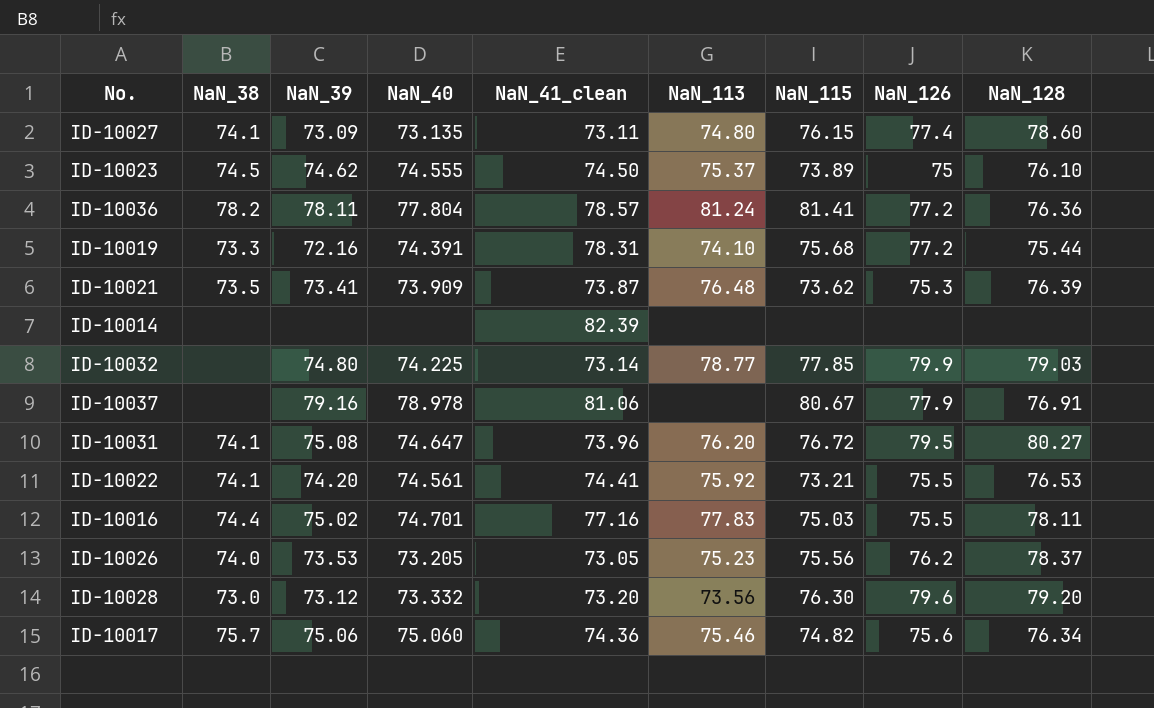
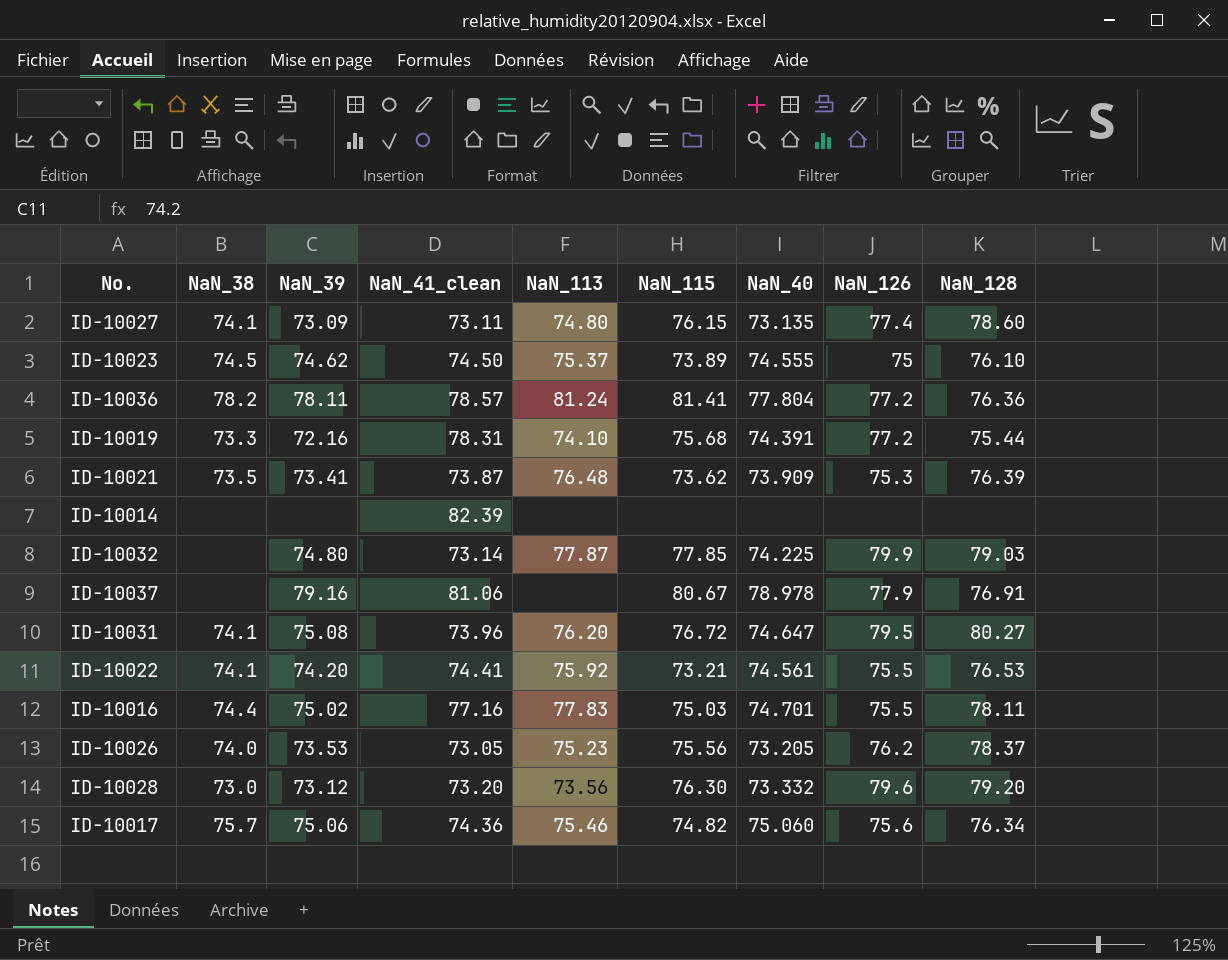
column NaN_40 | position: 4 -> 7
ID-10032 | NaN_113: 78.77 -> 77.87

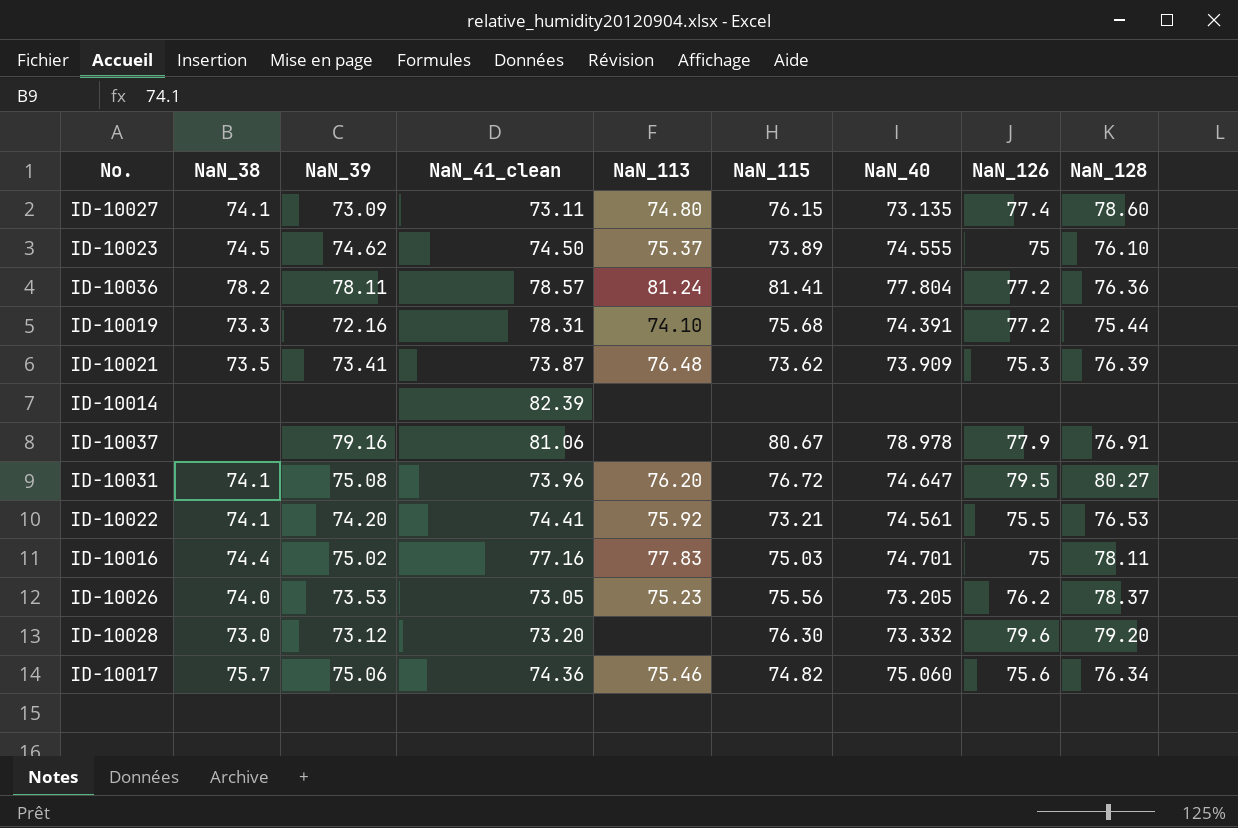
row ID-10032: none | 74.80 | 73.14 | 77.87 | 77.85 | 74.225 | 79.9 | 79.03 -> none
ID-10016 | NaN_126: 75.5 -> 75
ID-10028 | NaN_113: 73.56 -> none

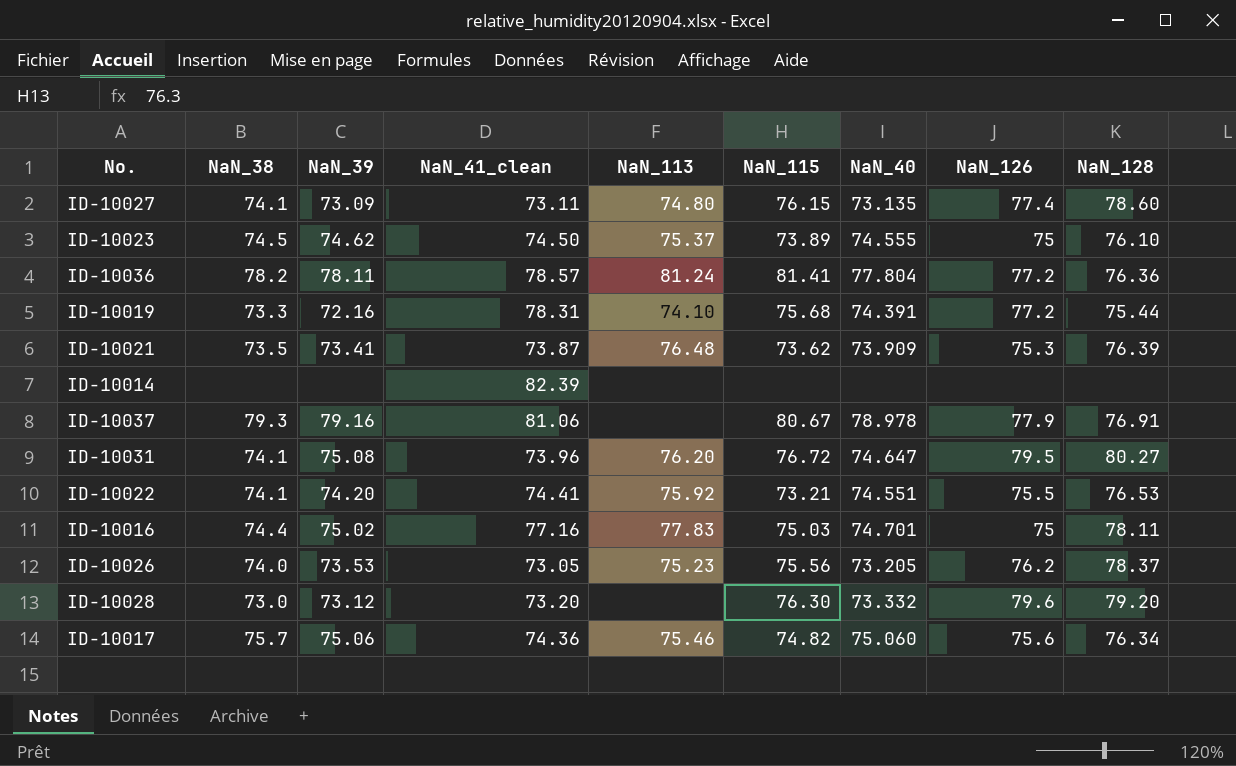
ID-10037 | NaN_38: none -> 79.3
ID-10022 | NaN_40: 74.561 -> 74.551

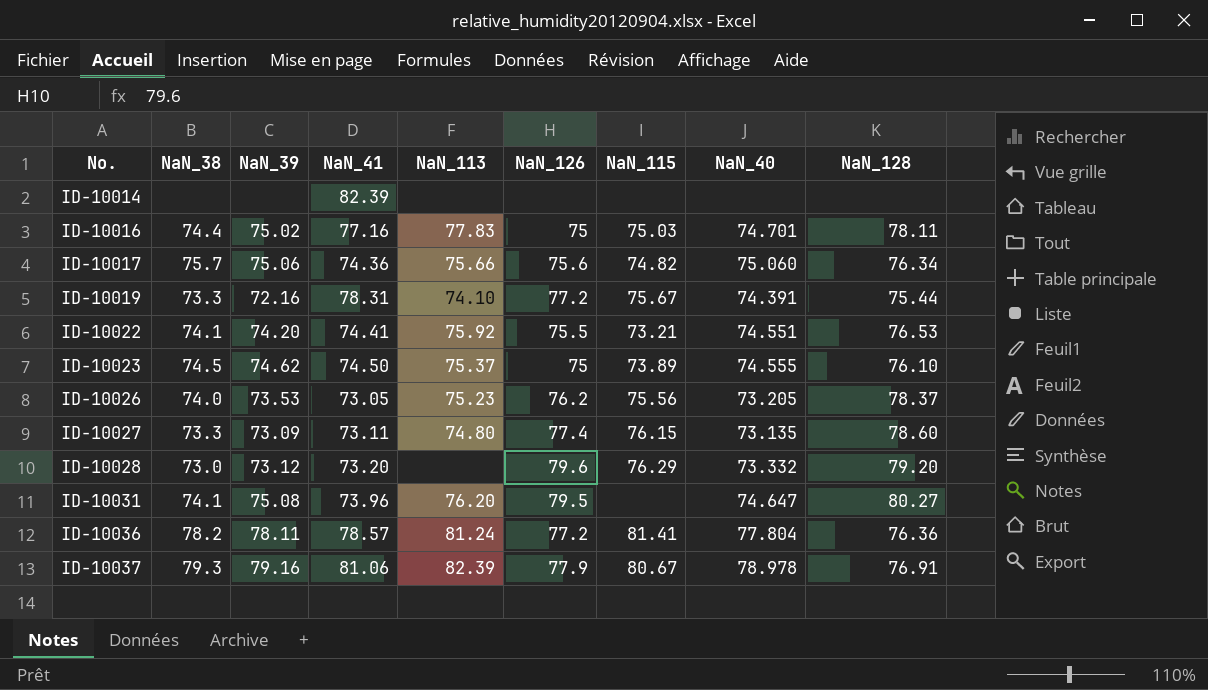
row order: none -> No. ascending
column name: NaN_41_clean -> NaN_41
column NaN_126 | position: 8 -> 6
row ID-10021: 73.5 | 73.41 | 73.87 | 76.48 | 73.62 | 73.909 | 75.3 | 76.39 -> none
ID-10017 | NaN_113: 75.46 -> 75.66
ID-10019 | NaN_115: 75.68 -> 75.67
ID-10027 | NaN_38: 74.1 -> 73.3
ID-10028 | NaN_115: 76.30 -> 76.29
ID-10031 | NaN_115: 76.72 -> none
ID-10037 | NaN_113: none -> 82.39

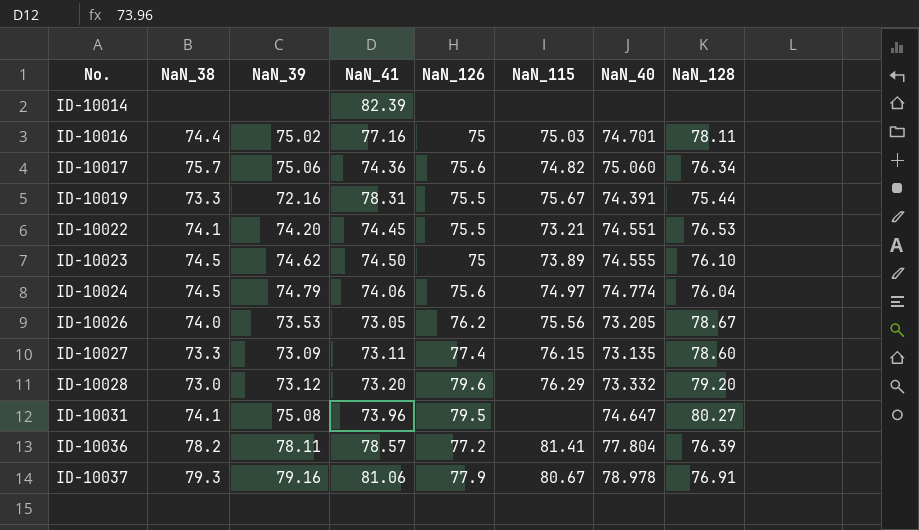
column NaN_113 | position: 5 -> none
ID-10019 | NaN_126: 77.2 -> 75.5
ID-10022 | NaN_41: 74.41 -> 74.45
row ID-10024: none -> 74.5 | 74.79 | 74.06 | 75.6 | 74.97 | 74.774 | 76.04
ID-10026 | NaN_128: 78.37 -> 78.67
ID-10036 | NaN_128: 76.36 -> 76.39

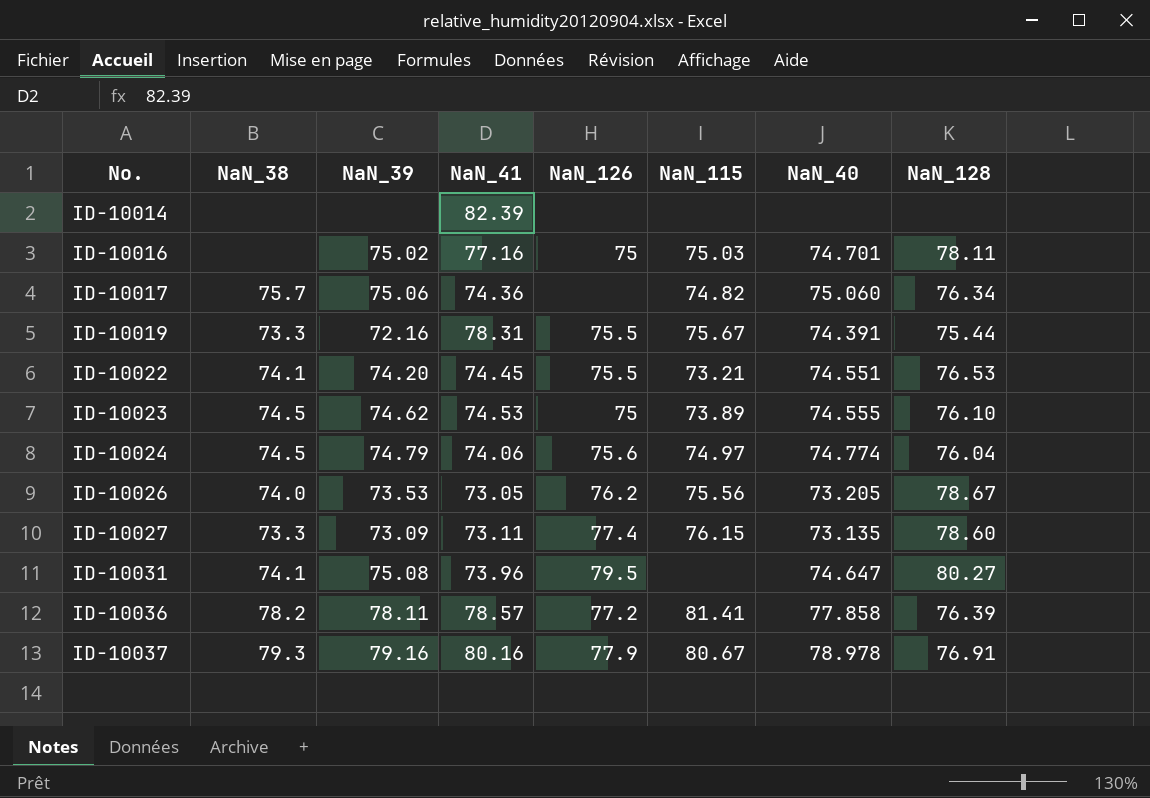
row ID-10028: 73.0 | 73.12 | 73.20 | 79.6 | 76.29 | 73.332 | 79.20 -> none
ID-10016 | NaN_38: 74.4 -> none
ID-10017 | NaN_126: 75.6 -> none
ID-10023 | NaN_41: 74.50 -> 74.53
ID-10036 | NaN_40: 77.804 -> 77.858
ID-10037 | NaN_41: 81.06 -> 80.16

